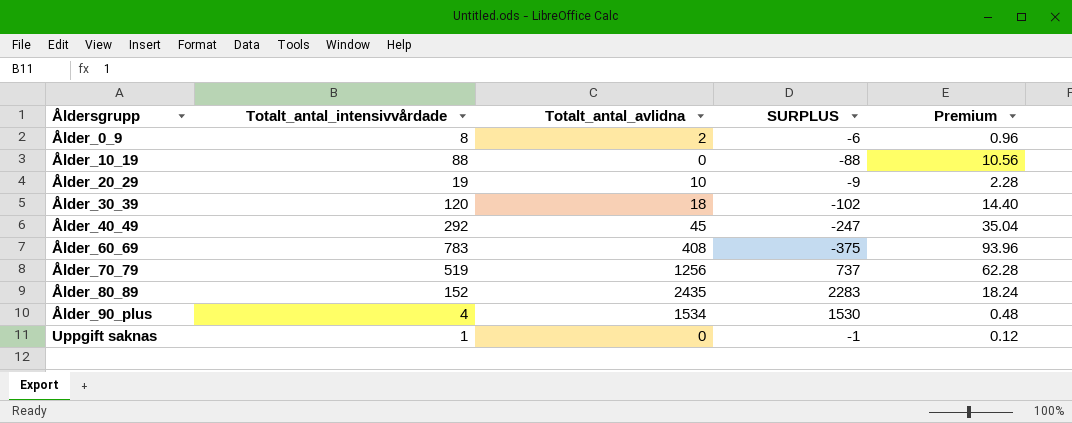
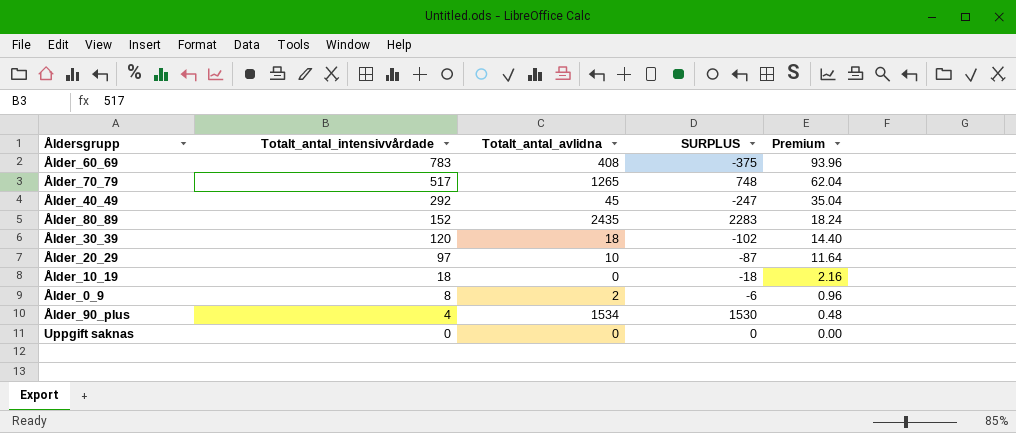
row order: Åldersgrupp ascending -> Totalt_antal_intensivvårdade descending
Ålder_70_79 | Totalt_antal_intensivvårdade: 519 -> 517
Ålder_70_79 | Totalt_antal_avlidna: 1256 -> 1265
Ålder_70_79 | SURPLUS: 737 -> 748
Ålder_70_79 | Premium: 62.28 -> 62.04
Ålder_20_29 | Totalt_antal_intensivvårdade: 19 -> 97
Ålder_20_29 | SURPLUS: -9 -> -87
Ålder_20_29 | Premium: 2.28 -> 11.64
Ålder_10_19 | Totalt_antal_intensivvårdade: 88 -> 18
Ålder_10_19 | SURPLUS: -88 -> -18
Ålder_10_19 | Premium: 10.56 -> 2.16
Uppgift saknas | Totalt_antal_intensivvårdade: 1 -> 0
Uppgift saknas | SURPLUS: -1 -> 0
Uppgift saknas | Premium: 0.12 -> 0.00

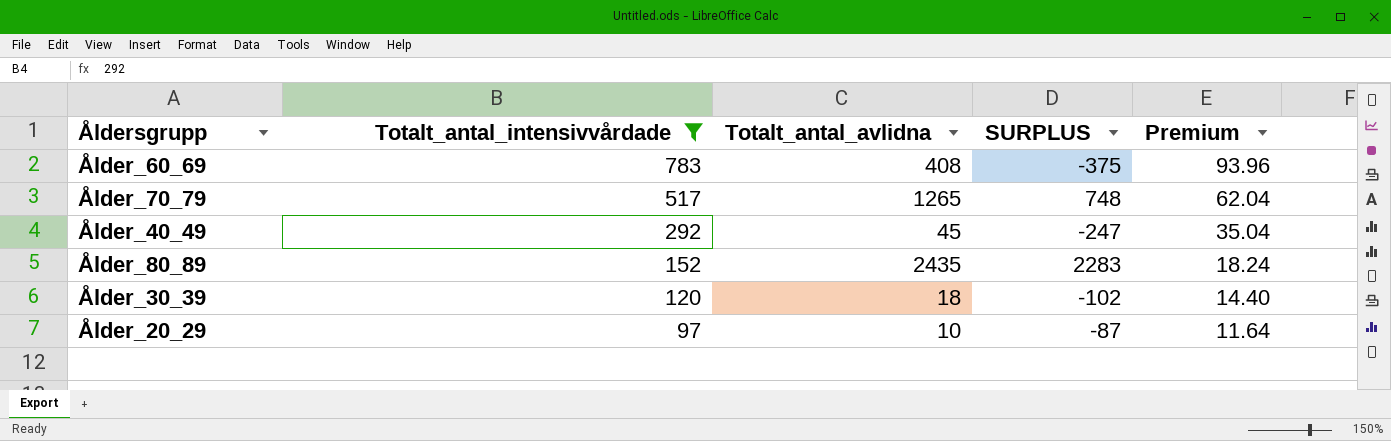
filter: none -> Totalt_antal_intensivvårdade >= 97

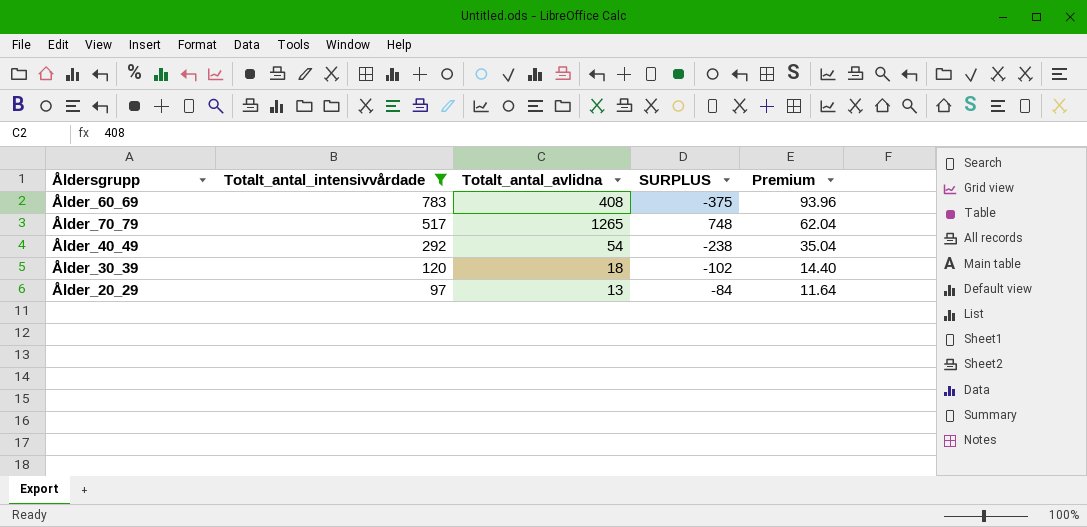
row Ålder_80_89: 152 | 2435 | 2283 | 18.24 -> none
Ålder_40_49 | Totalt_antal_avlidna: 45 -> 54
Ålder_40_49 | SURPLUS: -247 -> -238
Ålder_20_29 | Totalt_antal_avlidna: 10 -> 13
Ålder_20_29 | SURPLUS: -87 -> -84

